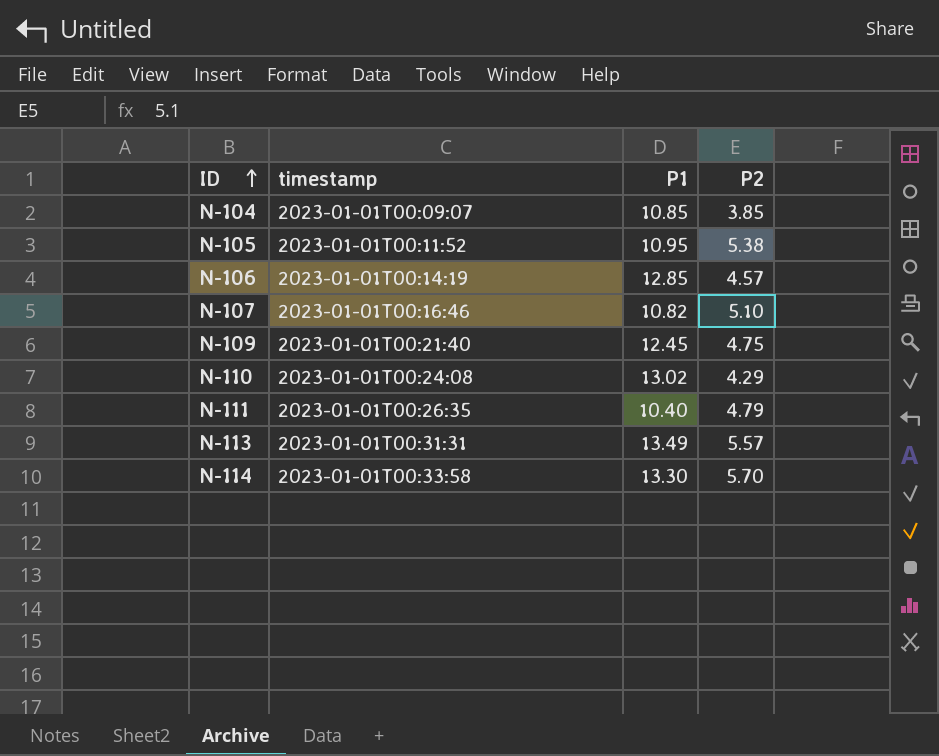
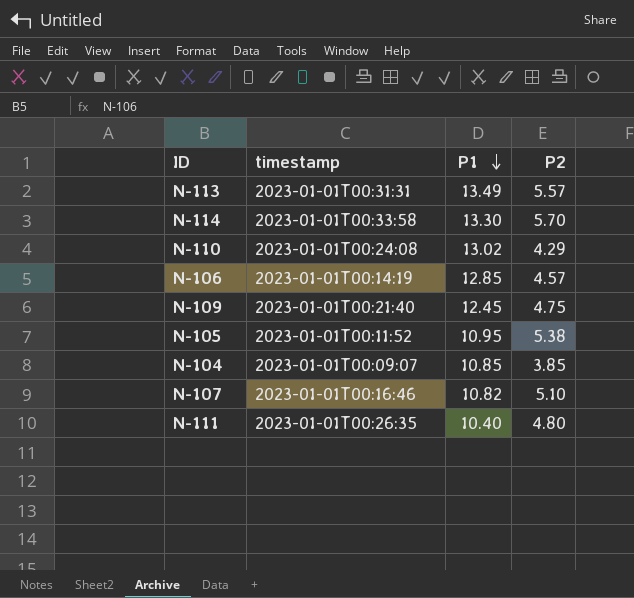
row order: ID ascending -> P1 descending
N-111 | P2: 4.79 -> 4.80

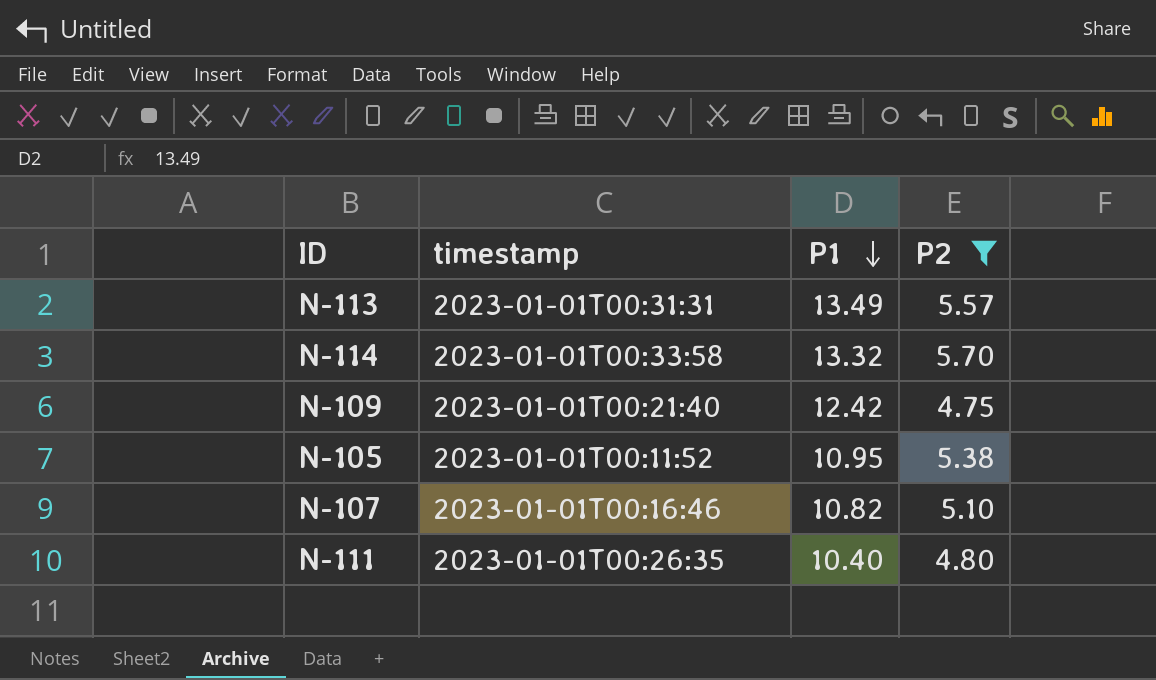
filter: none -> P2 >= 4.75
N-114 | P1: 13.30 -> 13.32
N-109 | P1: 12.45 -> 12.42

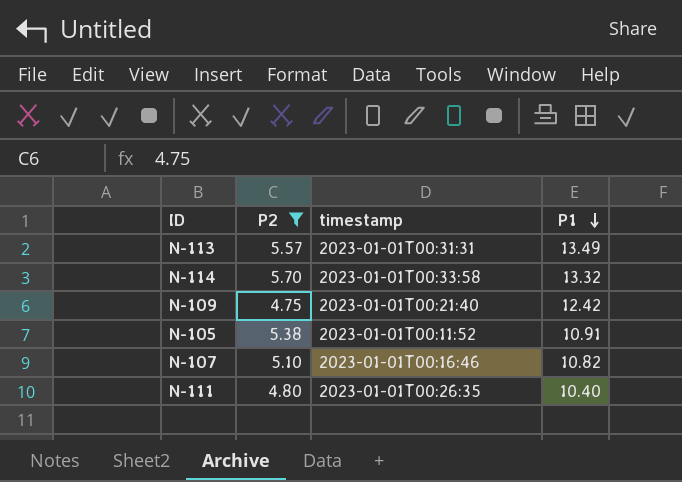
column P2 | position: 4 -> 2
N-105 | P1: 10.95 -> 10.91

